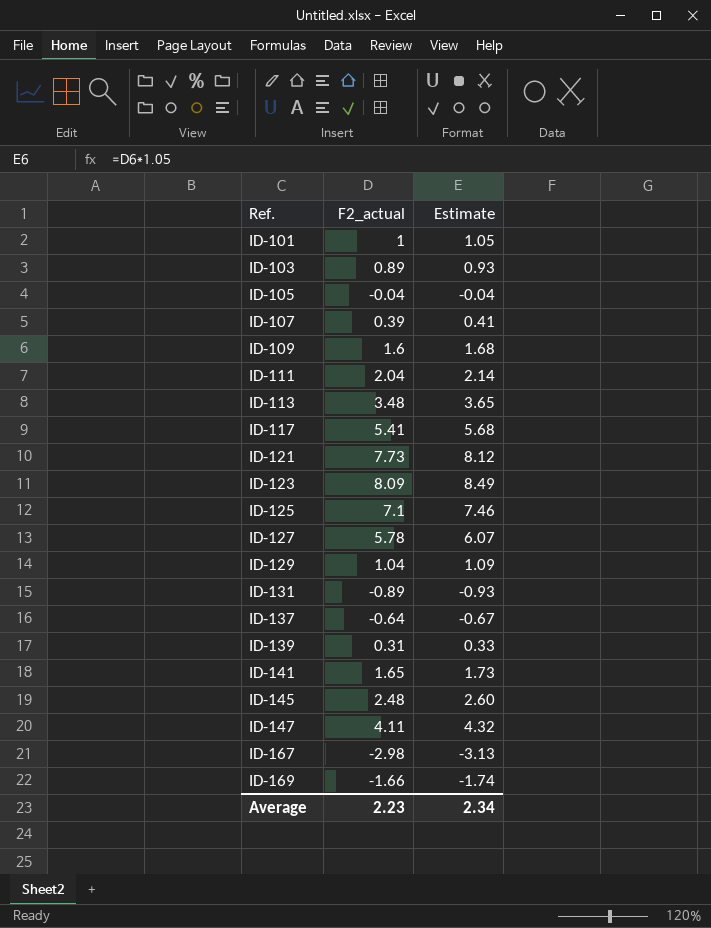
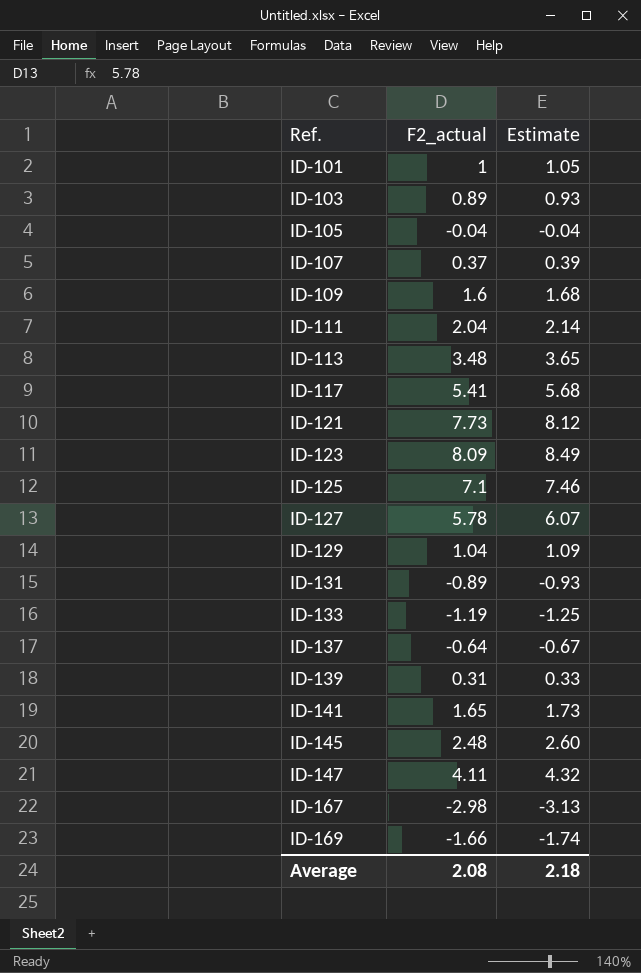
ID-107 | F2_actual: 0.39 -> 0.37
ID-107 | Estimate: 0.41 -> 0.39
row ID-133: none -> -1.19 | -1.25
Average | F2_actual: 2.23 -> 2.08
Average | Estimate: 2.34 -> 2.18

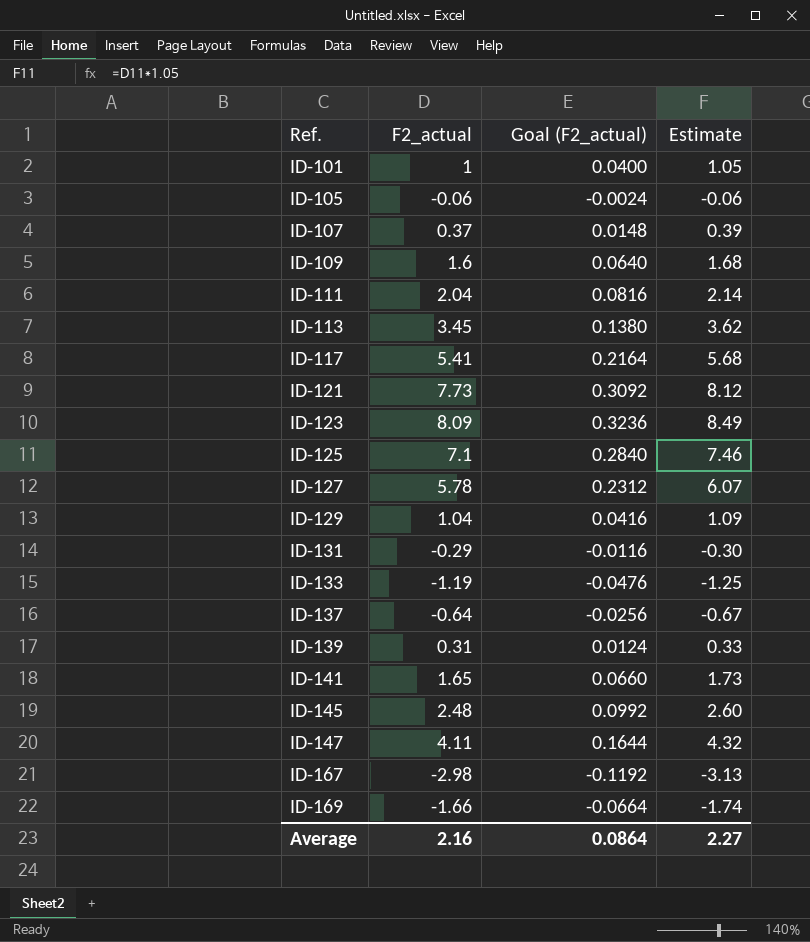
column Goal (F2_actual) | formula: none -> [F2_actual] * 0.04
row ID-103: 0.89 | 0.93 -> none
ID-105 | F2_actual: -0.04 -> -0.06
ID-105 | Estimate: -0.04 -> -0.06
ID-113 | F2_actual: 3.48 -> 3.45
ID-113 | Estimate: 3.65 -> 3.62
ID-131 | F2_actual: -0.89 -> -0.29
ID-131 | Estimate: -0.93 -> -0.30
Average | F2_actual: 2.08 -> 2.16
Average | Estimate: 2.18 -> 2.27

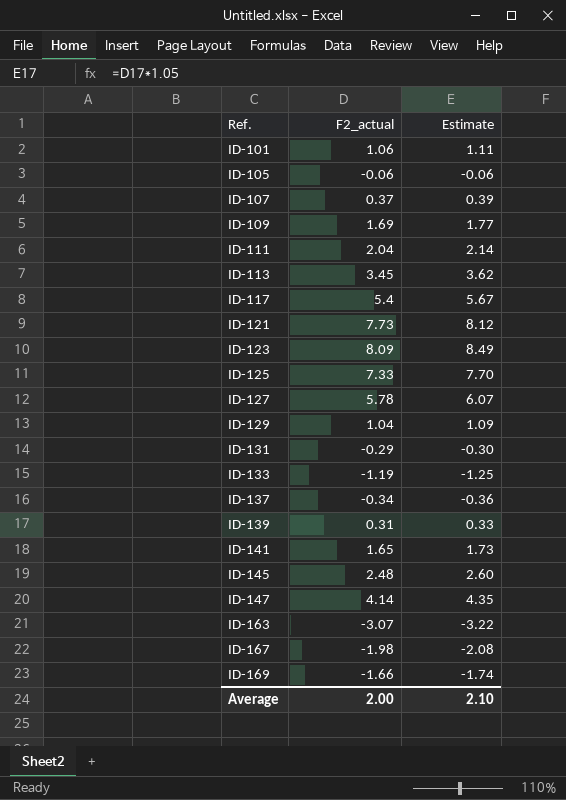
column Goal (F2_actual) | formula: [F2_actual] * 0.04 -> none
ID-101 | F2_actual: 1 -> 1.06
ID-101 | Estimate: 1.05 -> 1.11
ID-109 | F2_actual: 1.6 -> 1.69
ID-109 | Estimate: 1.68 -> 1.77
ID-117 | F2_actual: 5.41 -> 5.4
ID-117 | Estimate: 5.68 -> 5.67
ID-125 | F2_actual: 7.1 -> 7.33
ID-125 | Estimate: 7.46 -> 7.70
ID-137 | F2_actual: -0.64 -> -0.34
ID-137 | Estimate: -0.67 -> -0.36
ID-147 | F2_actual: 4.11 -> 4.14
ID-147 | Estimate: 4.32 -> 4.35
row ID-163: none -> -3.07 | -3.22
ID-167 | F2_actual: -2.98 -> -1.98
ID-167 | Estimate: -3.13 -> -2.08
Average | F2_actual: 2.16 -> 2.00
Average | Estimate: 2.27 -> 2.10

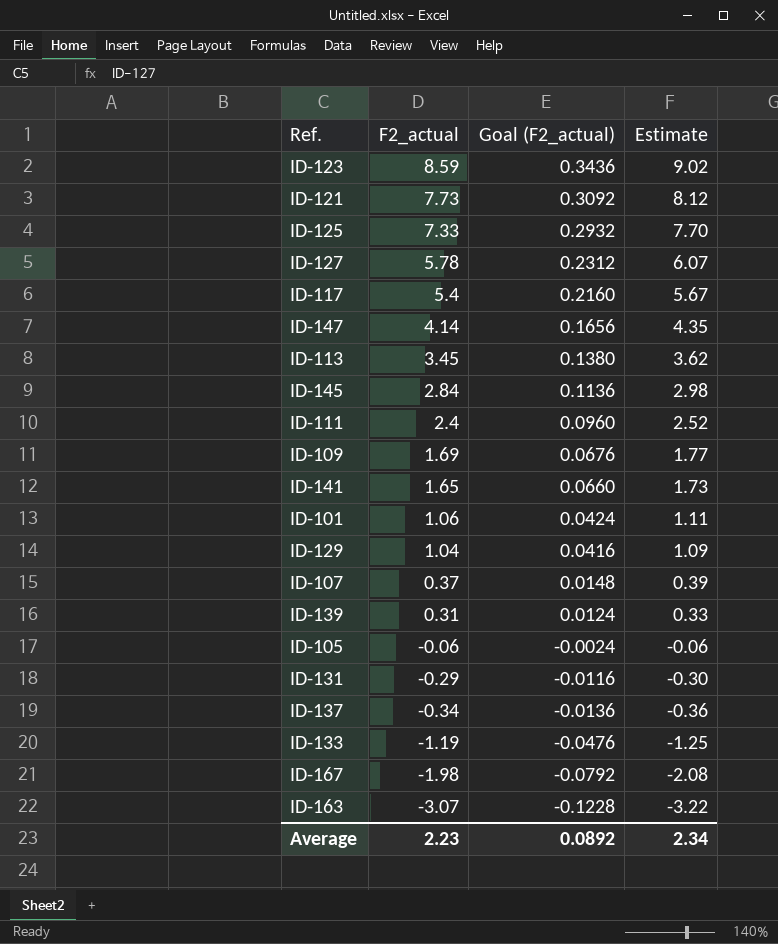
row order: Ref. ascending -> F2_actual descending
column Goal (F2_actual) | formula: none -> [F2_actual] * 0.04
row ID-169: -1.66 | -1.74 -> none
ID-123 | F2_actual: 8.09 -> 8.59
ID-123 | Estimate: 8.49 -> 9.02
ID-145 | F2_actual: 2.48 -> 2.84
ID-145 | Estimate: 2.60 -> 2.98
ID-111 | F2_actual: 2.04 -> 2.4
ID-111 | Estimate: 2.14 -> 2.52
Average | F2_actual: 2.00 -> 2.23
Average | Estimate: 2.10 -> 2.34

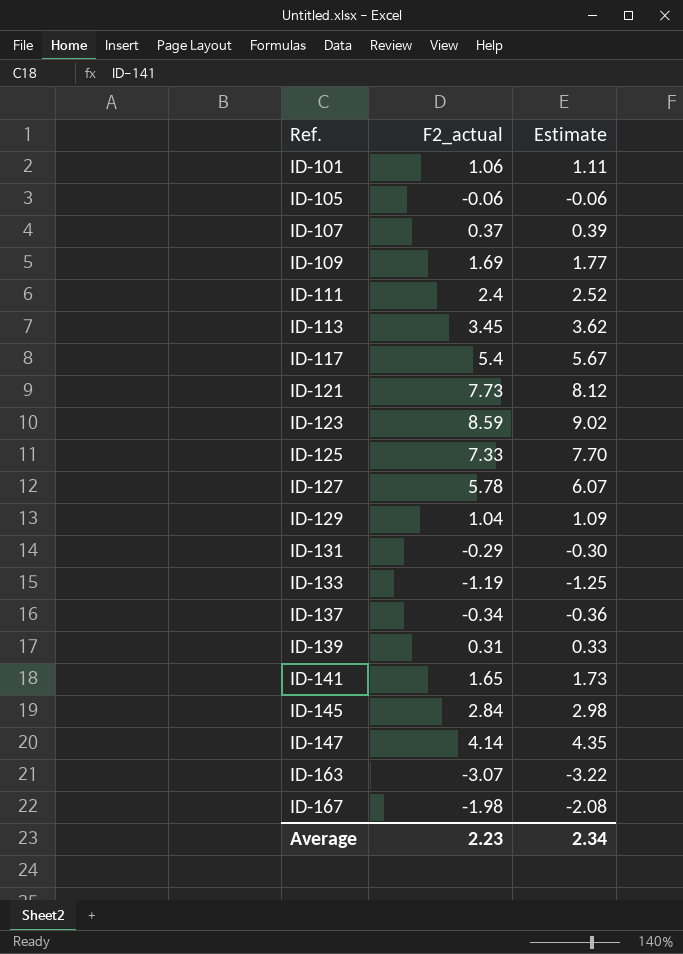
row order: F2_actual descending -> Ref. ascending
column Goal (F2_actual) | formula: [F2_actual] * 0.04 -> none

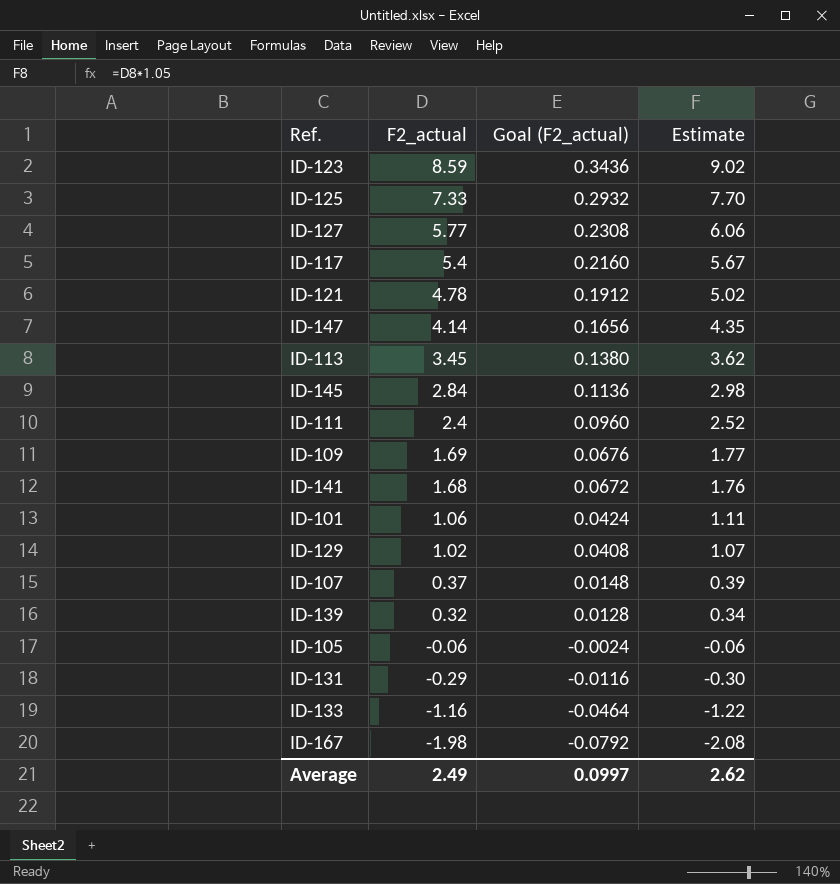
row order: Ref. ascending -> F2_actual descending
column Goal (F2_actual) | formula: none -> [F2_actual] * 0.04
row ID-137: -0.34 | -0.36 -> none
row ID-163: -3.07 | -3.22 -> none
ID-127 | F2_actual: 5.78 -> 5.77
ID-127 | Estimate: 6.07 -> 6.06
ID-121 | F2_actual: 7.73 -> 4.78
ID-121 | Estimate: 8.12 -> 5.02
ID-141 | F2_actual: 1.65 -> 1.68
ID-141 | Estimate: 1.73 -> 1.76
ID-129 | F2_actual: 1.04 -> 1.02
ID-129 | Estimate: 1.09 -> 1.07
ID-139 | F2_actual: 0.31 -> 0.32
ID-139 | Estimate: 0.33 -> 0.34
ID-133 | F2_actual: -1.19 -> -1.16
ID-133 | Estimate: -1.25 -> -1.22
Average | F2_actual: 2.23 -> 2.49
Average | Estimate: 2.34 -> 2.62

